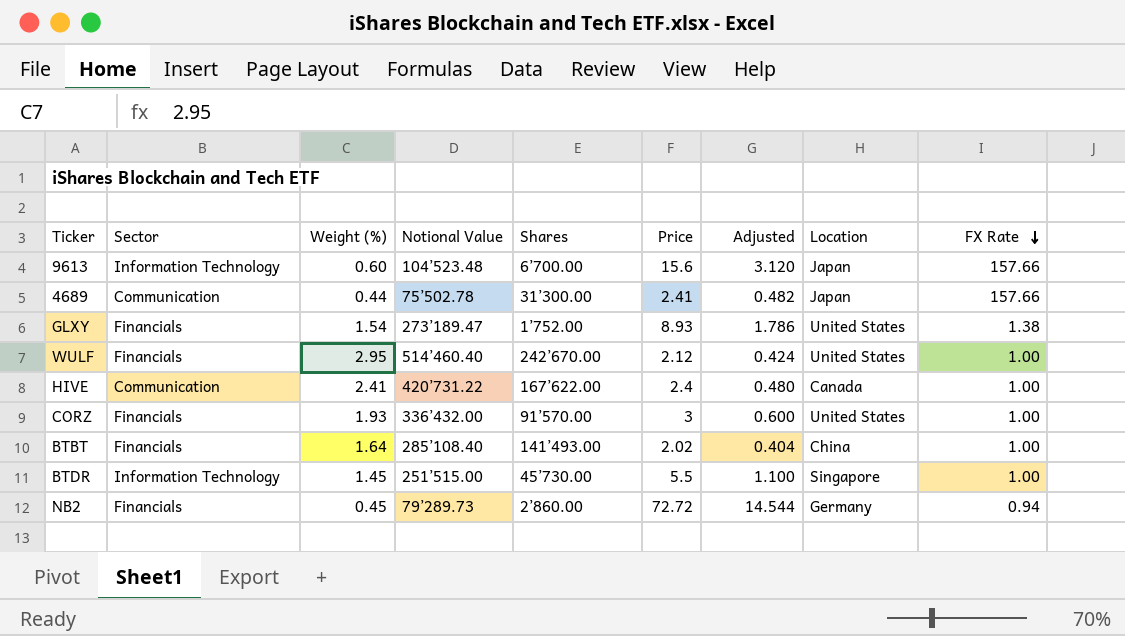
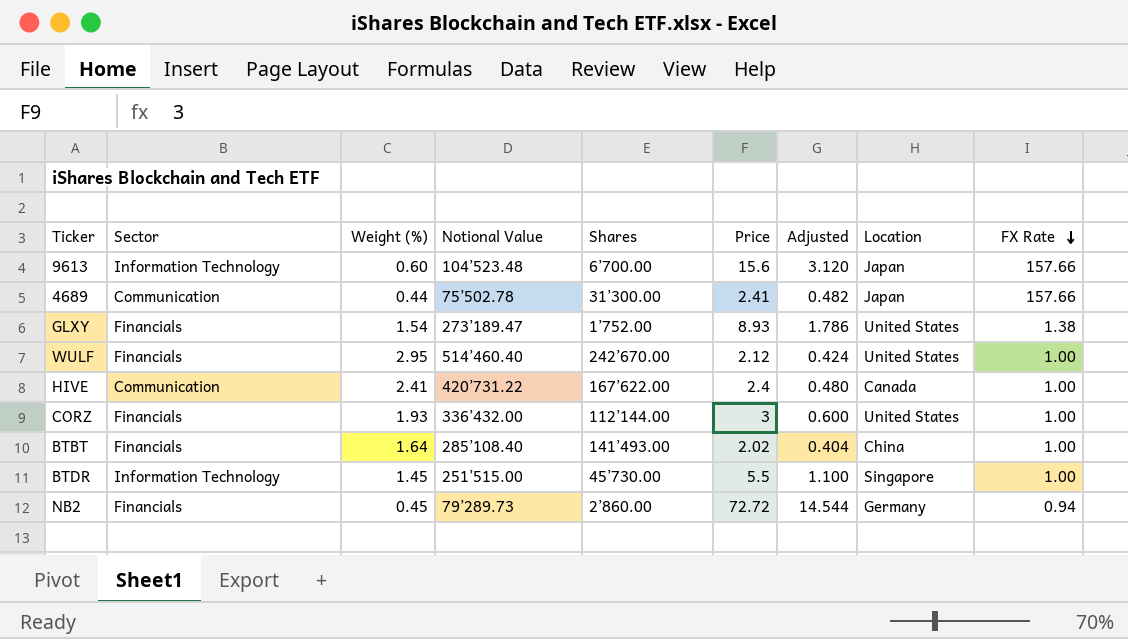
CORZ | Shares: 91’570.00 -> 112’144.00

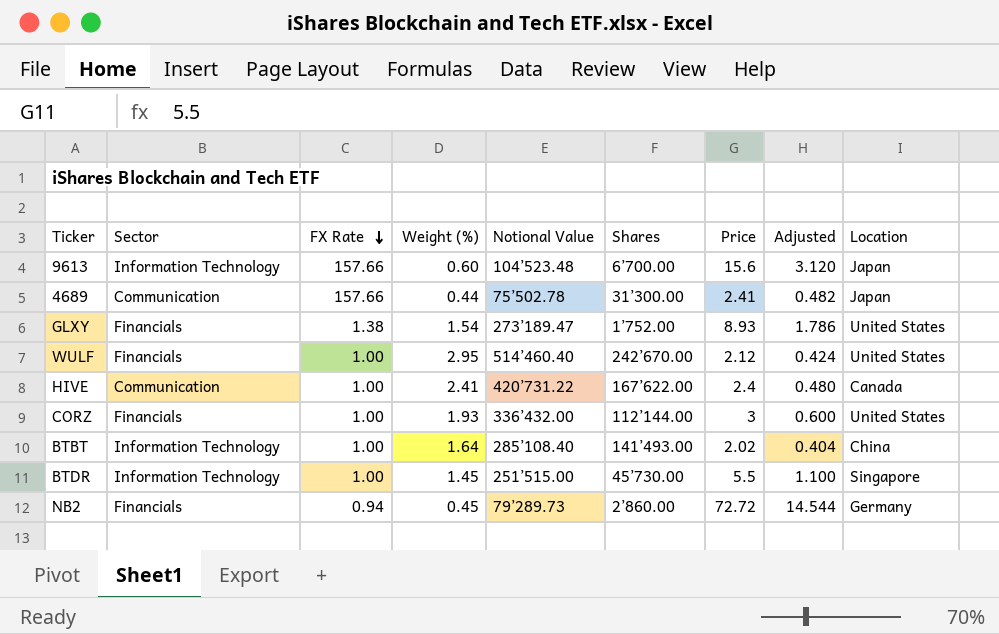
column FX Rate | position: 9 -> 3
BTBT | Sector: Financials -> Information Technology

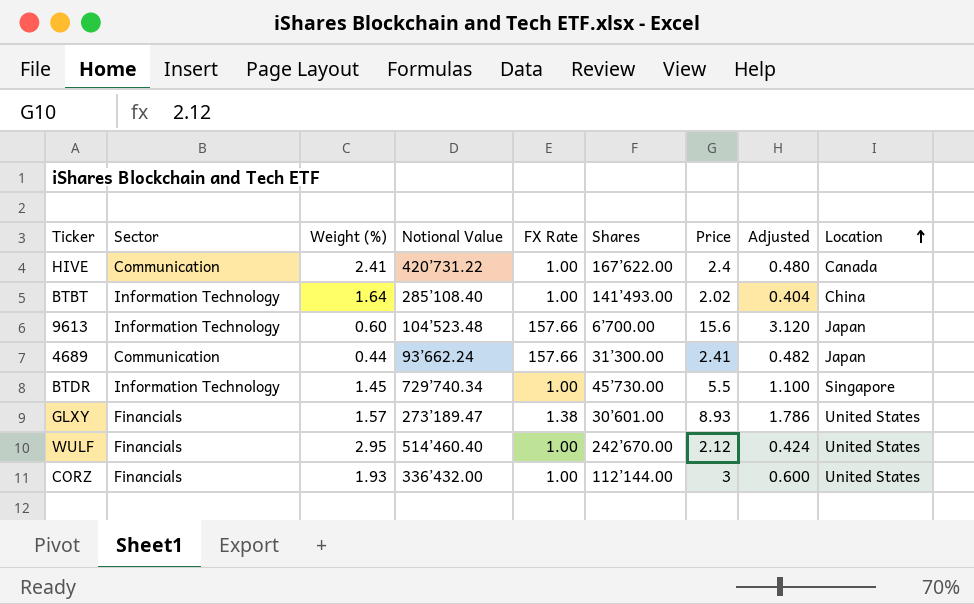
row order: FX Rate descending -> Location ascending
column FX Rate | position: 3 -> 5
row NB2: Financials | 0.94 | 0.45 | 79’289.73 | 2’860.00 | 72.72 | 14.544 | Germany -> none
4689 | Notional Value: 75’502.78 -> 93’662.24
BTDR | Notional Value: 251’515.00 -> 729’740.34
GLXY | Weight (%): 1.54 -> 1.57
GLXY | Shares: 1’752.00 -> 30’601.00

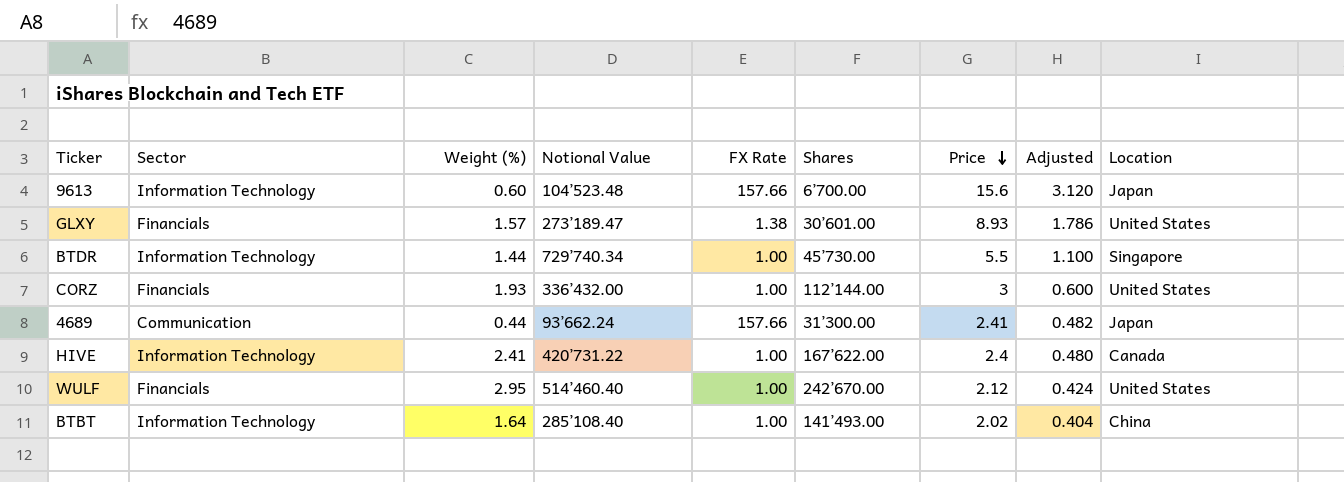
row order: Location ascending -> Price descending
BTDR | Weight (%): 1.45 -> 1.44
HIVE | Sector: Communication -> Information Technology

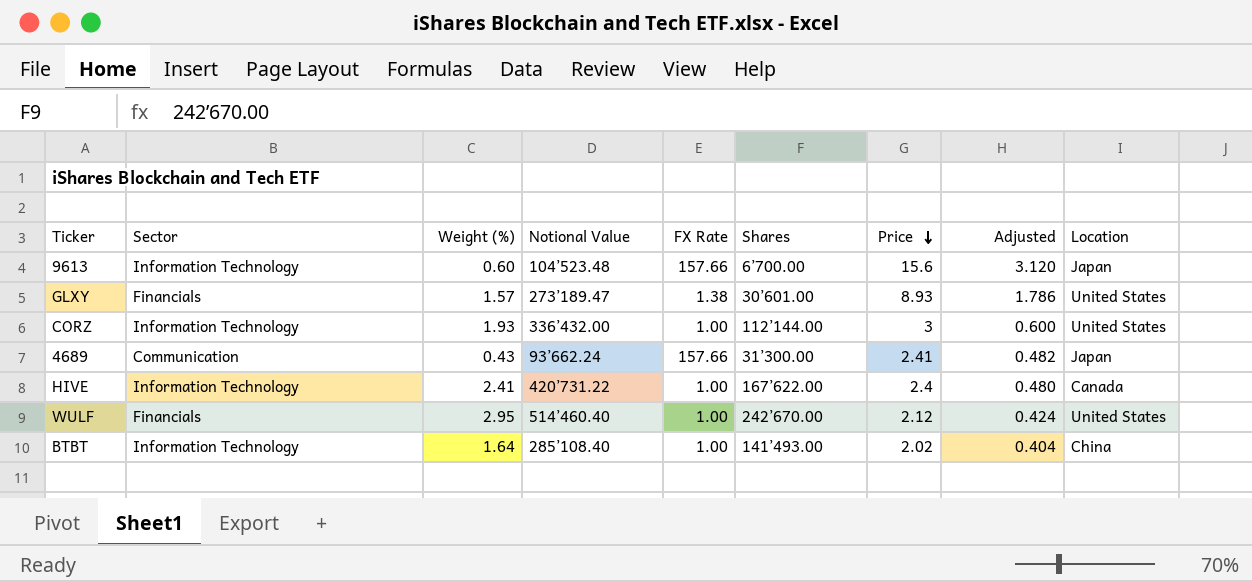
row BTDR: Information Technology | 1.44 | 729’740.34 | 1.00 | 45’730.00 | 5.5 | 1.100 | Singapore -> none
CORZ | Sector: Financials -> Information Technology
4689 | Weight (%): 0.44 -> 0.43

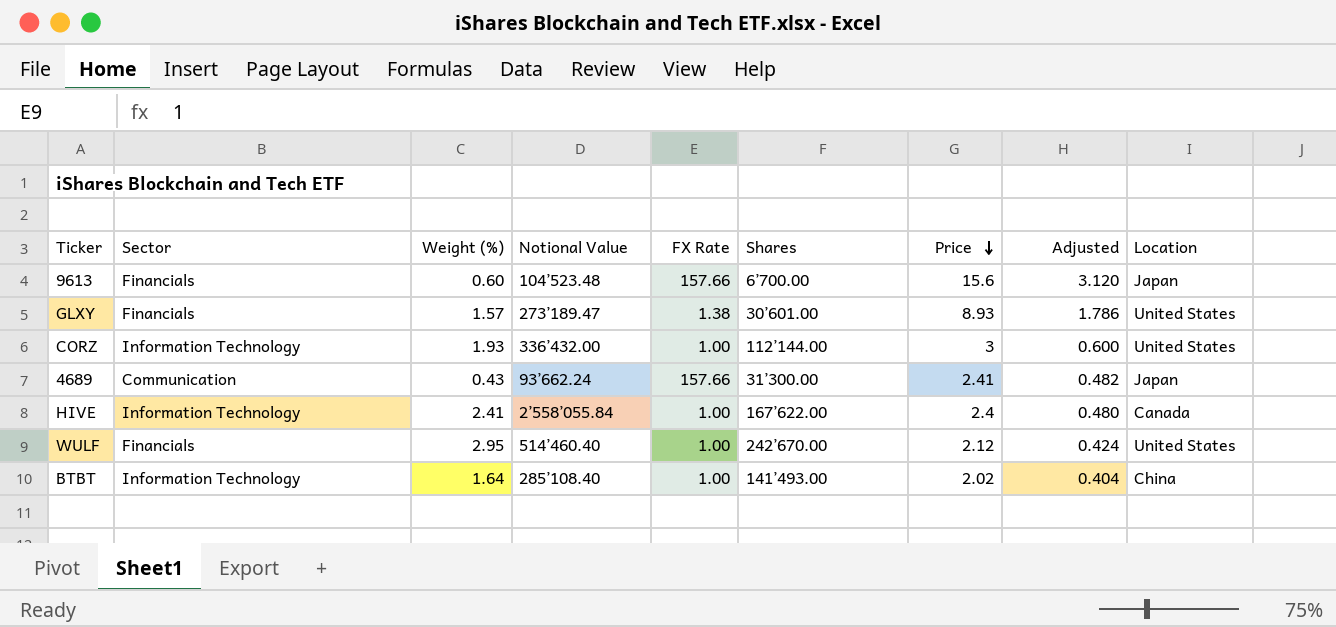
9613 | Sector: Information Technology -> Financials
HIVE | Notional Value: 420’731.22 -> 2’558’055.84

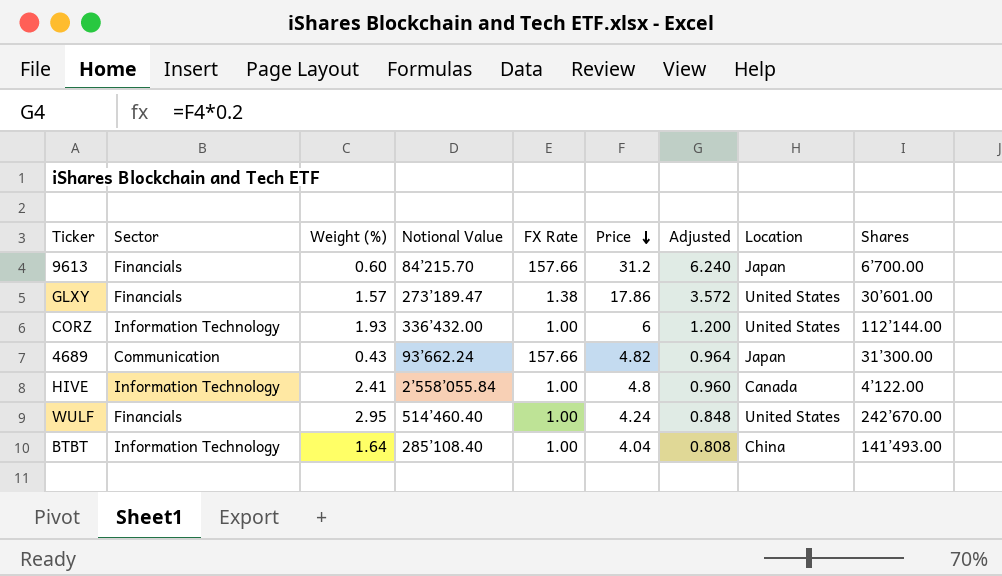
column Shares | position: 6 -> 9
9613 | Notional Value: 104’523.48 -> 84’215.70
9613 | Price: 15.6 -> 31.2
9613 | Adjusted: 3.120 -> 6.240
GLXY | Price: 8.93 -> 17.86
GLXY | Adjusted: 1.786 -> 3.572
CORZ | Price: 3 -> 6
CORZ | Adjusted: 0.600 -> 1.200
4689 | Price: 2.41 -> 4.82
4689 | Adjusted: 0.482 -> 0.964
HIVE | Price: 2.4 -> 4.8
HIVE | Adjusted: 0.480 -> 0.960
HIVE | Shares: 167’622.00 -> 4’122.00
WULF | Price: 2.12 -> 4.24
WULF | Adjusted: 0.424 -> 0.848
BTBT | Price: 2.02 -> 4.04
BTBT | Adjusted: 0.404 -> 0.808

